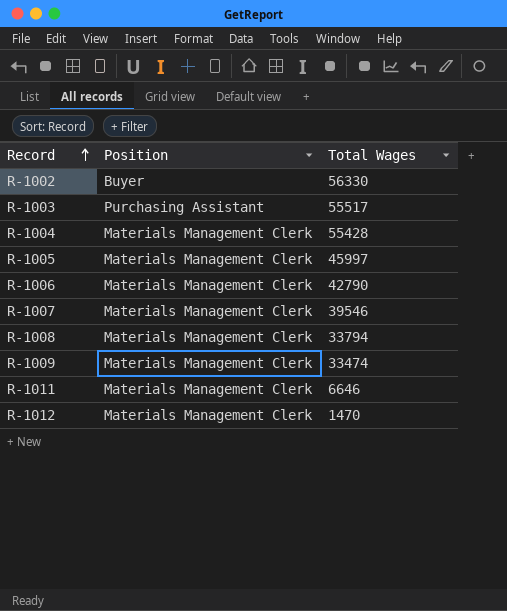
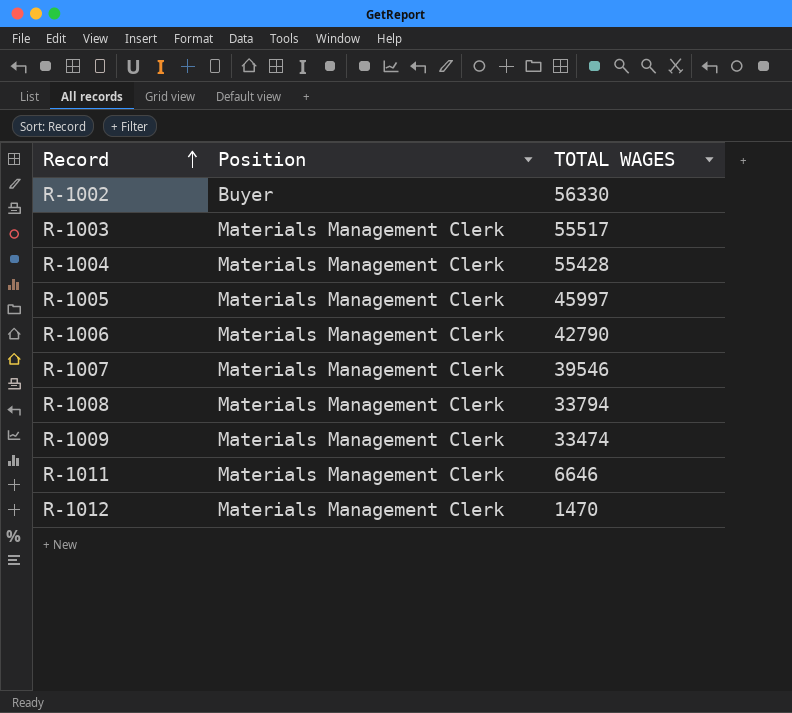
column name: Total Wages -> TOTAL WAGES
R-1003 | Position: Purchasing Assistant -> Materials Management Clerk

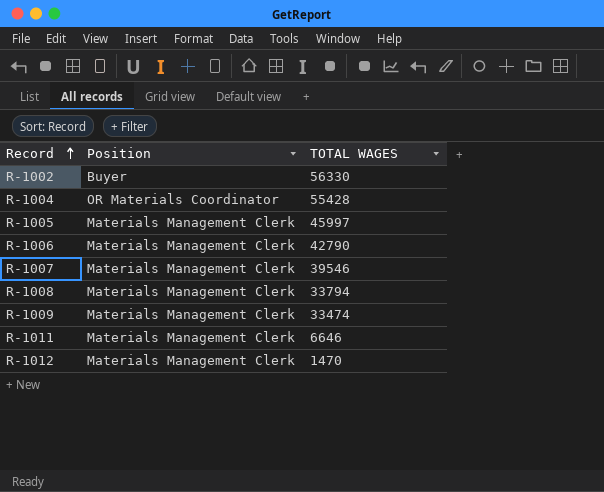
row R-1003: Materials Management Clerk | 55517 -> none
R-1004 | Position: Materials Management Clerk -> OR Materials Coordinator

